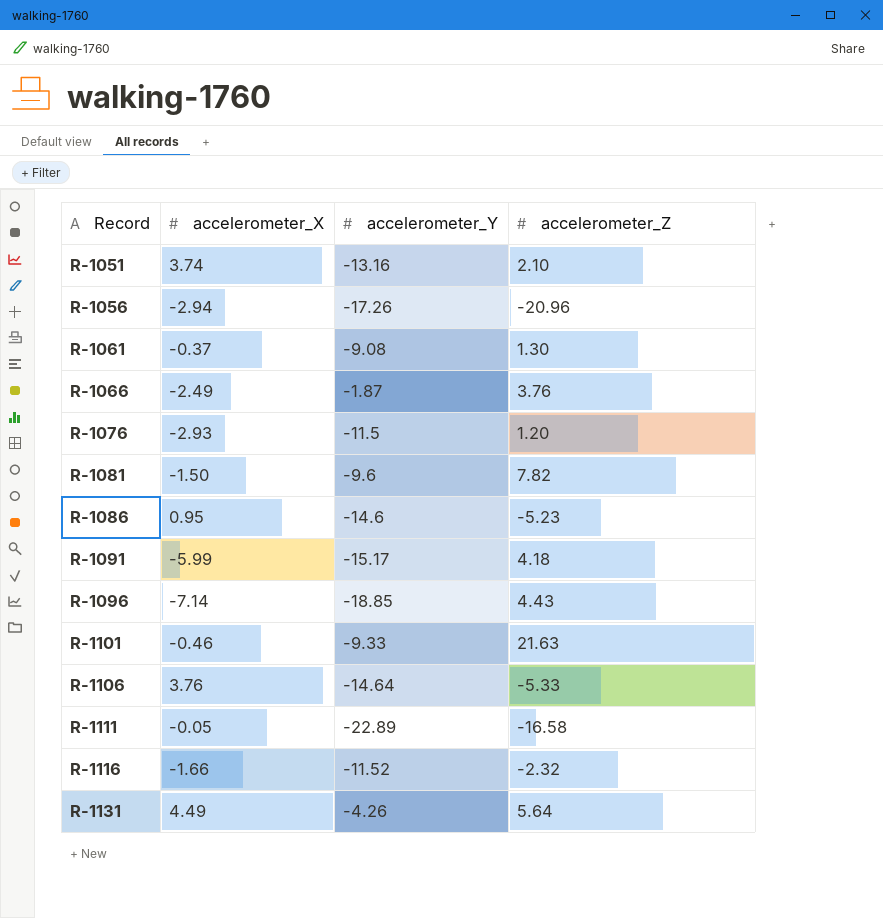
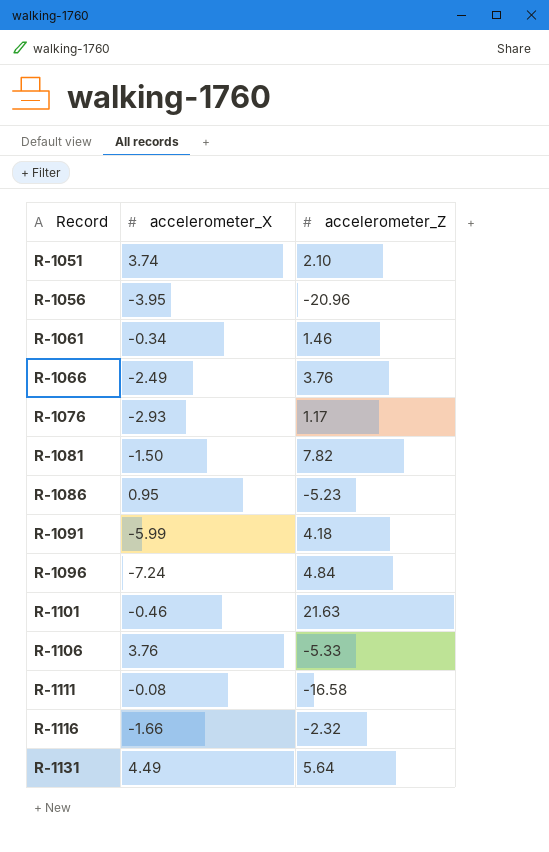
column accelerometer_Y | position: 3 -> none
R-1056 | accelerometer_X: -2.94 -> -3.95
R-1061 | accelerometer_X: -0.37 -> -0.34
R-1061 | accelerometer_Z: 1.30 -> 1.46
R-1076 | accelerometer_Z: 1.20 -> 1.17
R-1096 | accelerometer_X: -7.14 -> -7.24
R-1096 | accelerometer_Z: 4.43 -> 4.84
R-1111 | accelerometer_X: -0.05 -> -0.08

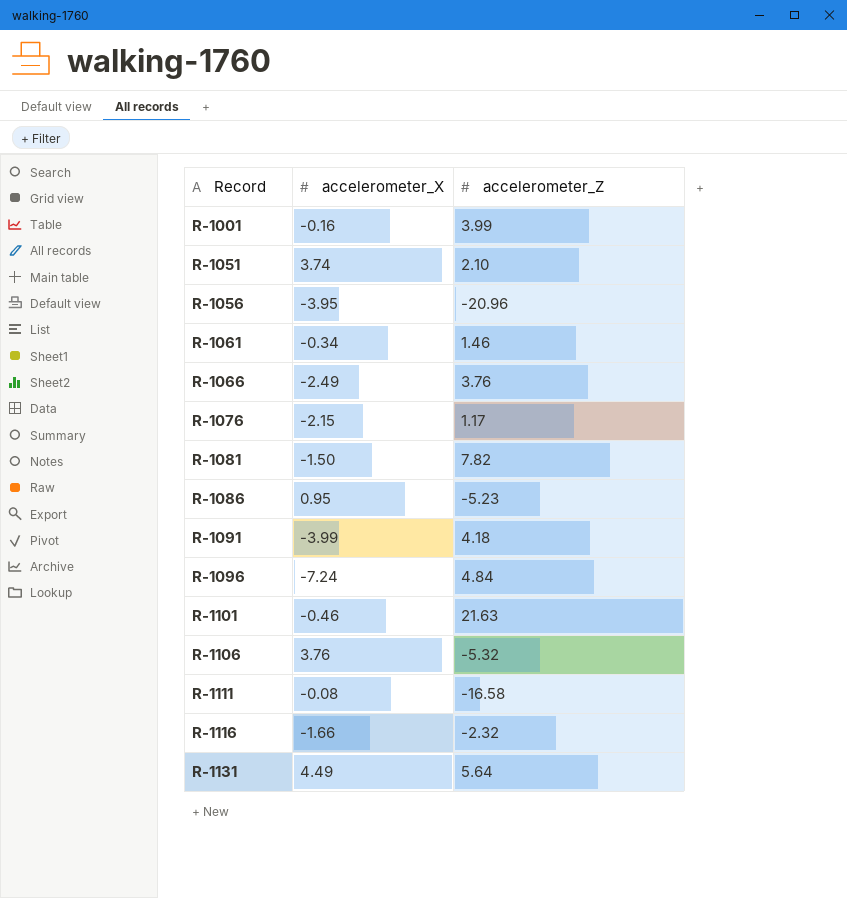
row R-1001: none -> -0.16 | 3.99
R-1076 | accelerometer_X: -2.93 -> -2.15
R-1091 | accelerometer_X: -5.99 -> -3.99
R-1106 | accelerometer_Z: -5.33 -> -5.32

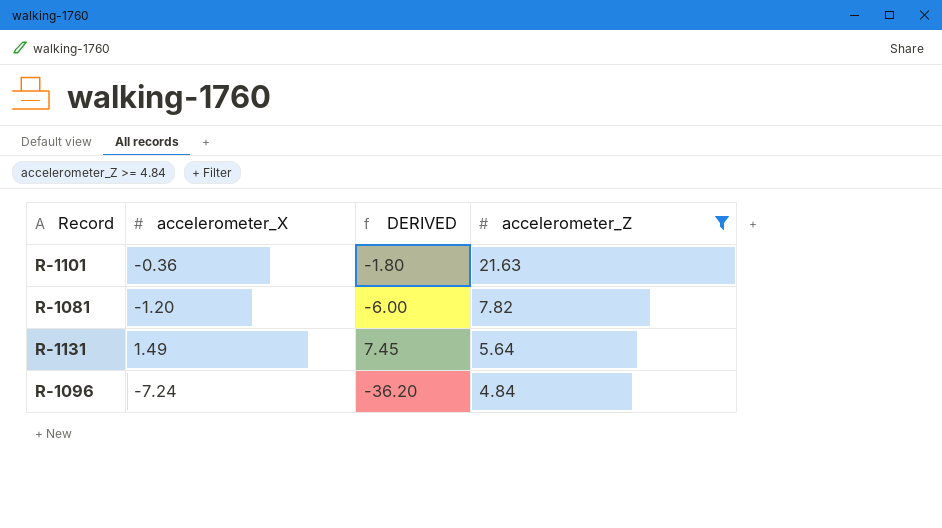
filter: none -> accelerometer_Z >= 4.84
row order: Record ascending -> accelerometer_Z descending
column DERIVED | formula: none -> [accelerometer_X] * 5
R-1101 | accelerometer_X: -0.46 -> -0.36
R-1081 | accelerometer_X: -1.50 -> -1.20
R-1131 | accelerometer_X: 4.49 -> 1.49

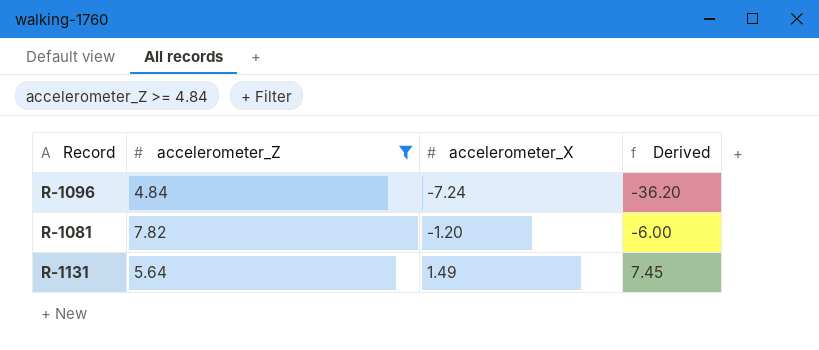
row order: accelerometer_Z descending -> accelerometer_X ascending
column accelerometer_Z | position: 4 -> 2
column name: DERIVED -> Derived
row R-1101: -0.36 | -1.80 | 21.63 -> none

